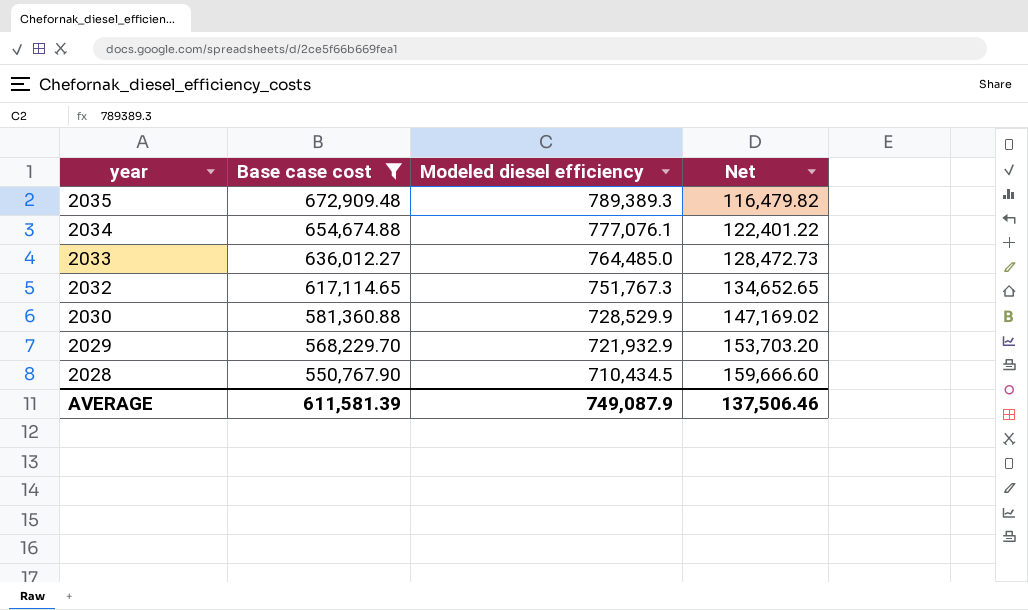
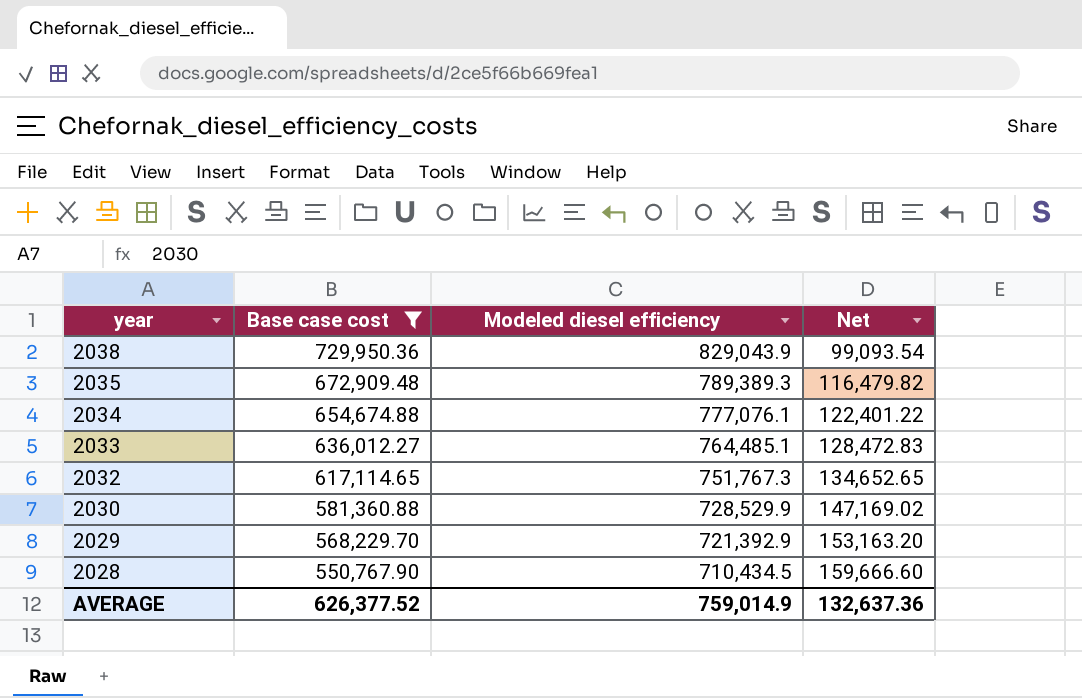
row 2038: none -> 729,950.36 | 829,043.9 | 99,093.54
2033 | Modeled diesel efficiency: 764,485.0 -> 764,485.1
2033 | Net: 128,472.73 -> 128,472.83
2029 | Modeled diesel efficiency: 721,932.9 -> 721,392.9
2029 | Net: 153,703.20 -> 153,163.20
AVERAGE | Base case cost: 611,581.39 -> 626,377.52
AVERAGE | Modeled diesel efficiency: 749,087.9 -> 759,014.9
AVERAGE | Net: 137,506.46 -> 132,637.36

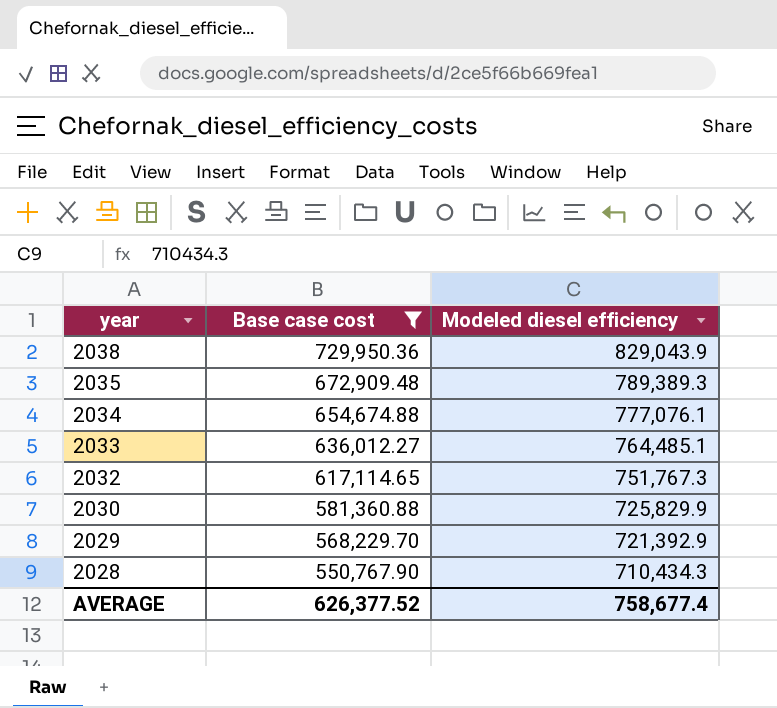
column Net | formula: [Modeled diesel efficiency] - [Base case cost] -> none
2030 | Modeled diesel efficiency: 728,529.9 -> 725,829.9
2028 | Modeled diesel efficiency: 710,434.5 -> 710,434.3
AVERAGE | Modeled diesel efficiency: 759,014.9 -> 758,677.4

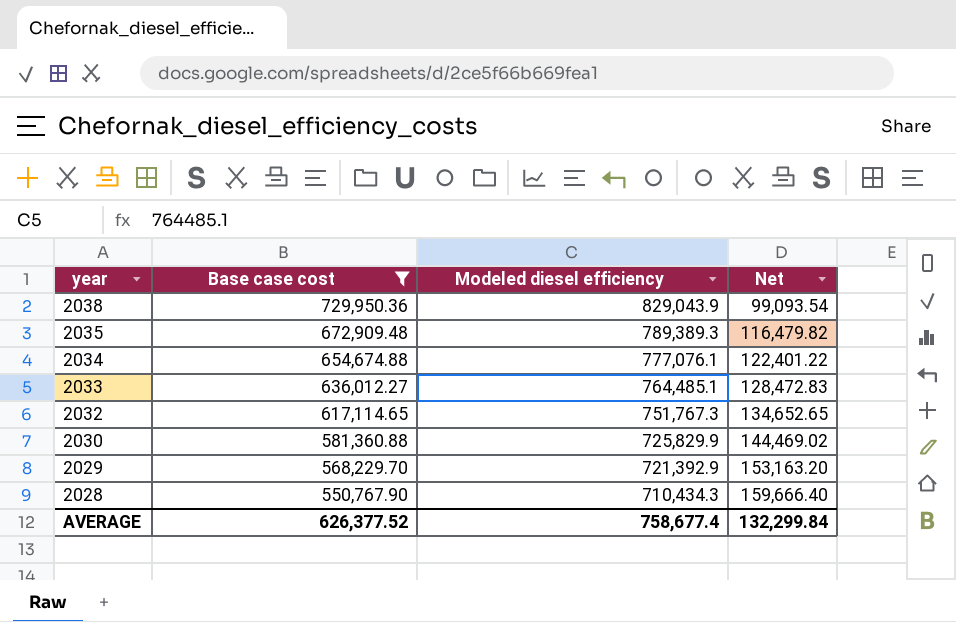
column Net | formula: none -> [Modeled diesel efficiency] - [Base case cost]

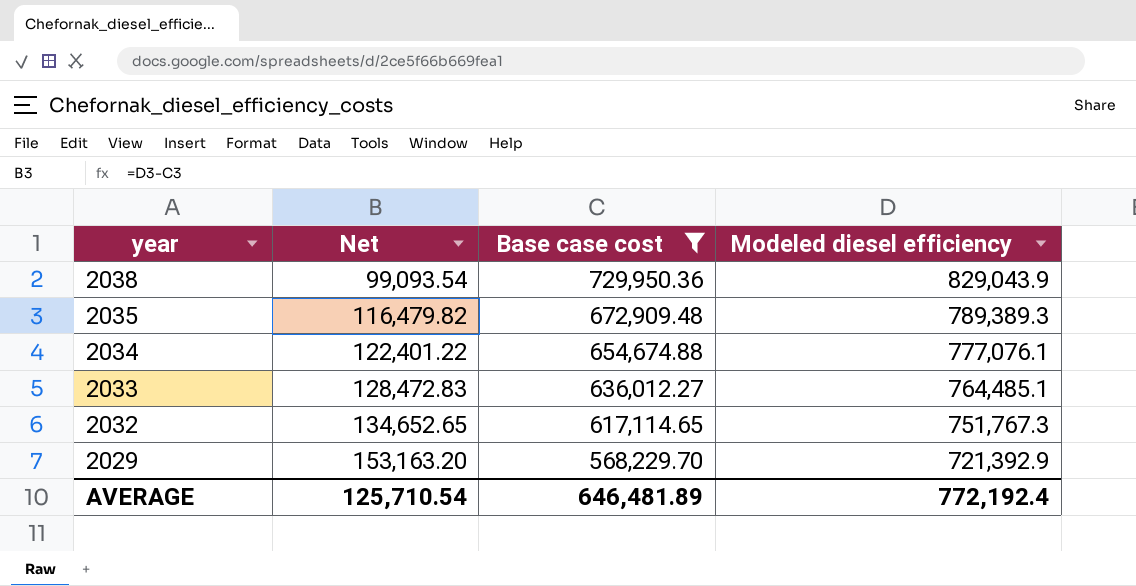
column Net | position: 4 -> 2
row 2030: 581,360.88 | 725,829.9 | 144,469.02 -> none
row 2028: 550,767.90 | 710,434.3 | 159,666.40 -> none
AVERAGE | Net: 132,299.84 -> 125,710.54
AVERAGE | Base case cost: 626,377.52 -> 646,481.89
AVERAGE | Modeled diesel efficiency: 758,677.4 -> 772,192.4

